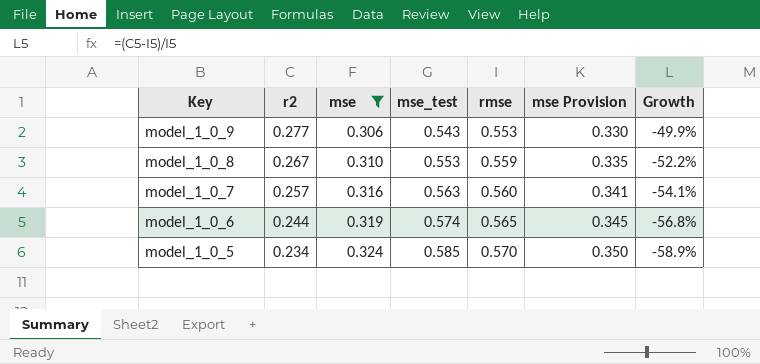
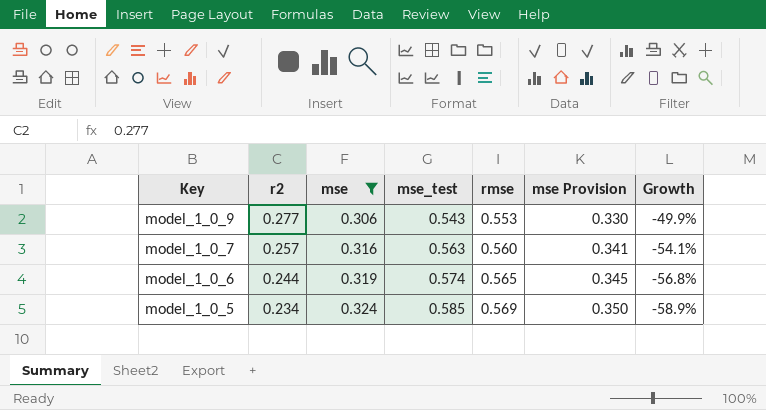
row model_1_0_8: 0.267 | 0.310 | 0.553 | 0.559 | 0.335 | -52.2% -> none
model_1_0_5 | rmse: 0.570 -> 0.569

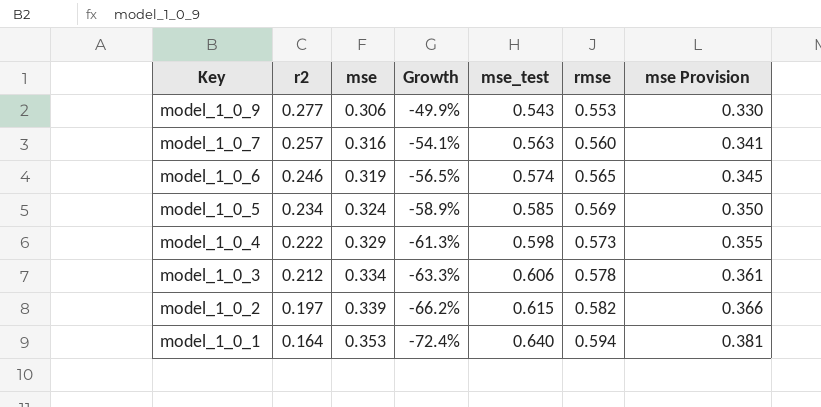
filter: mse <= 0.324 -> none
column Growth | position: 7 -> 4
model_1_0_6 | r2: 0.244 -> 0.246
model_1_0_6 | Growth: -56.8% -> -56.5%

